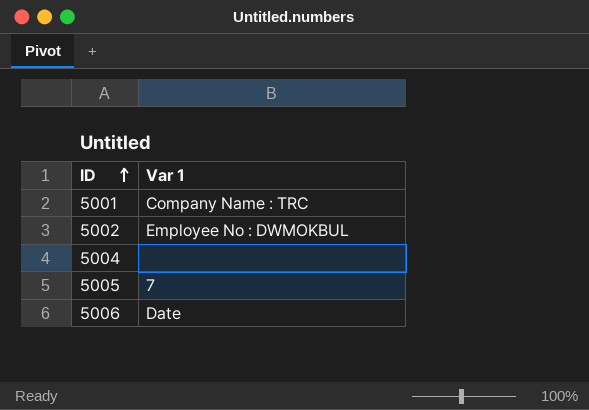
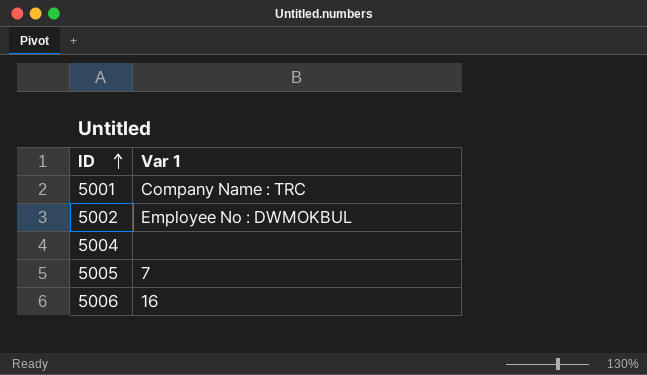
5006 | Var 1: Date -> 16

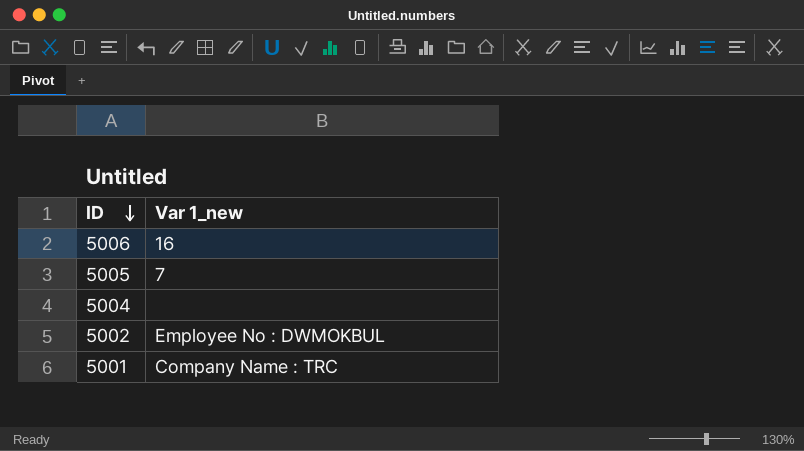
row order: ID ascending -> ID descending
column name: Var 1 -> Var 1_new

